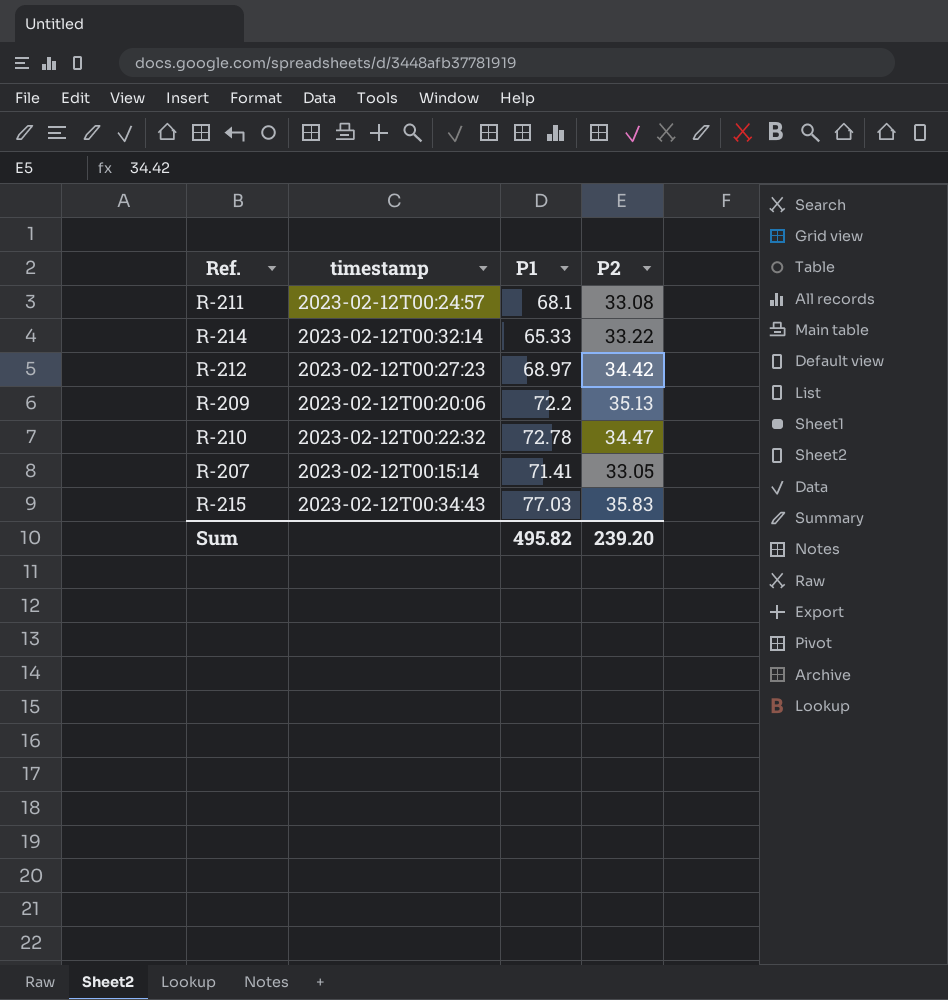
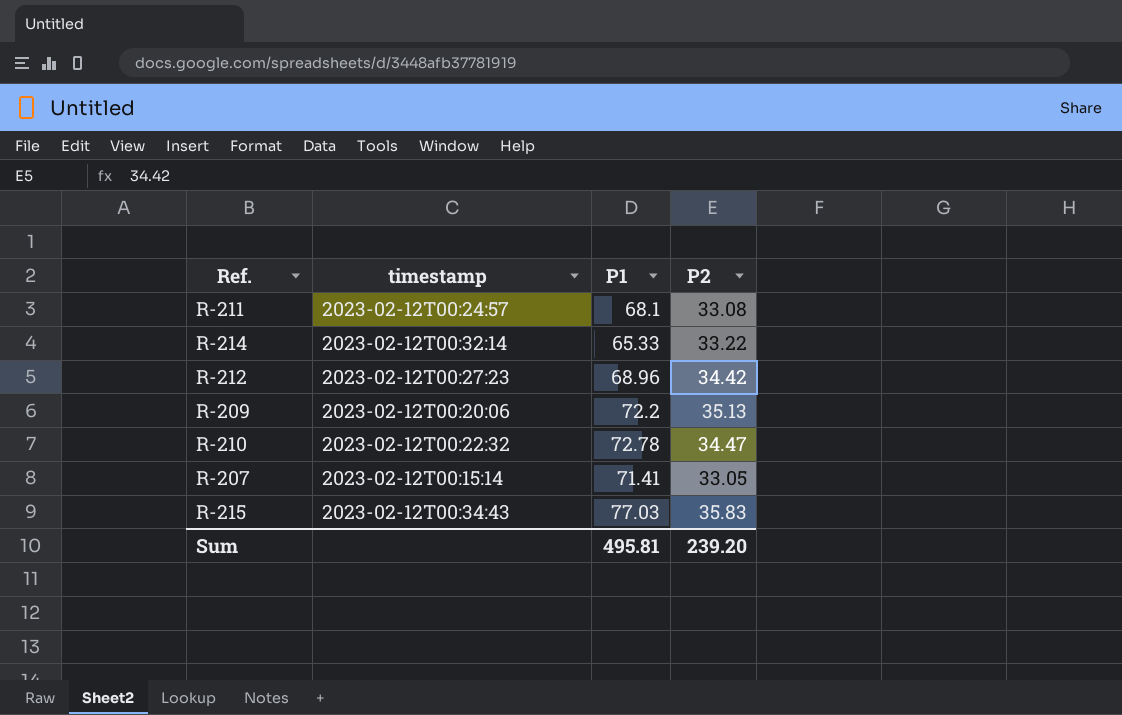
R-212 | P1: 68.97 -> 68.96
Sum | P1: 495.82 -> 495.81

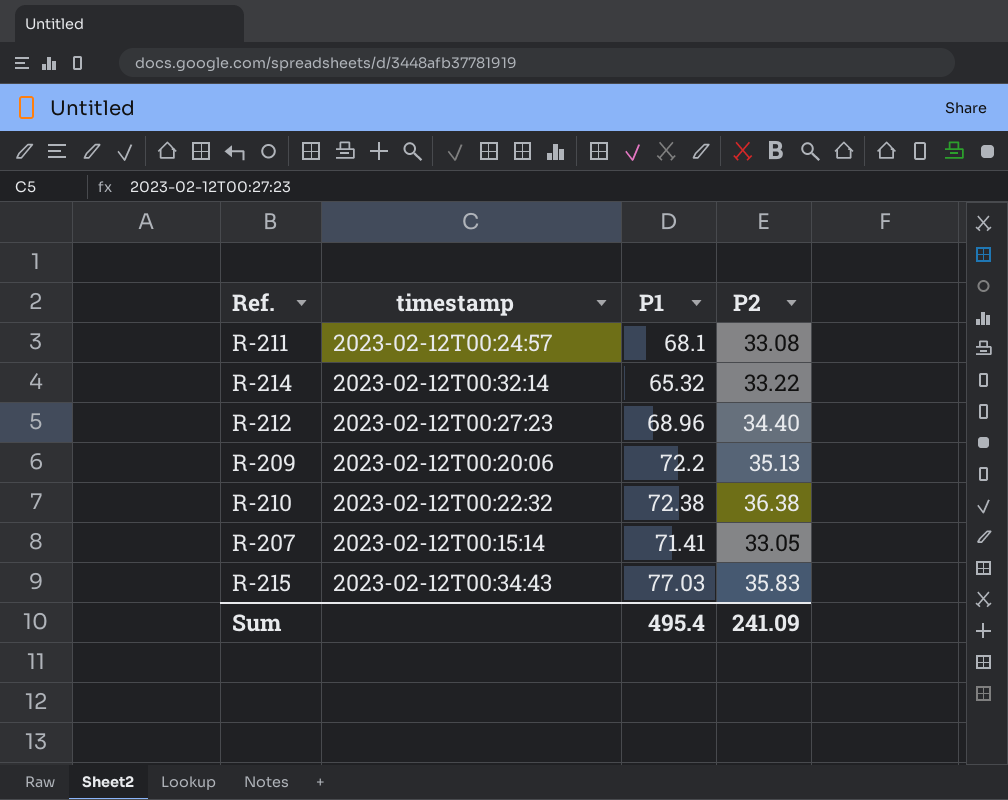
R-214 | P1: 65.33 -> 65.32
R-212 | P2: 34.42 -> 34.40
R-210 | P1: 72.78 -> 72.38
R-210 | P2: 34.47 -> 36.38
Sum | P1: 495.81 -> 495.4
Sum | P2: 239.20 -> 241.09

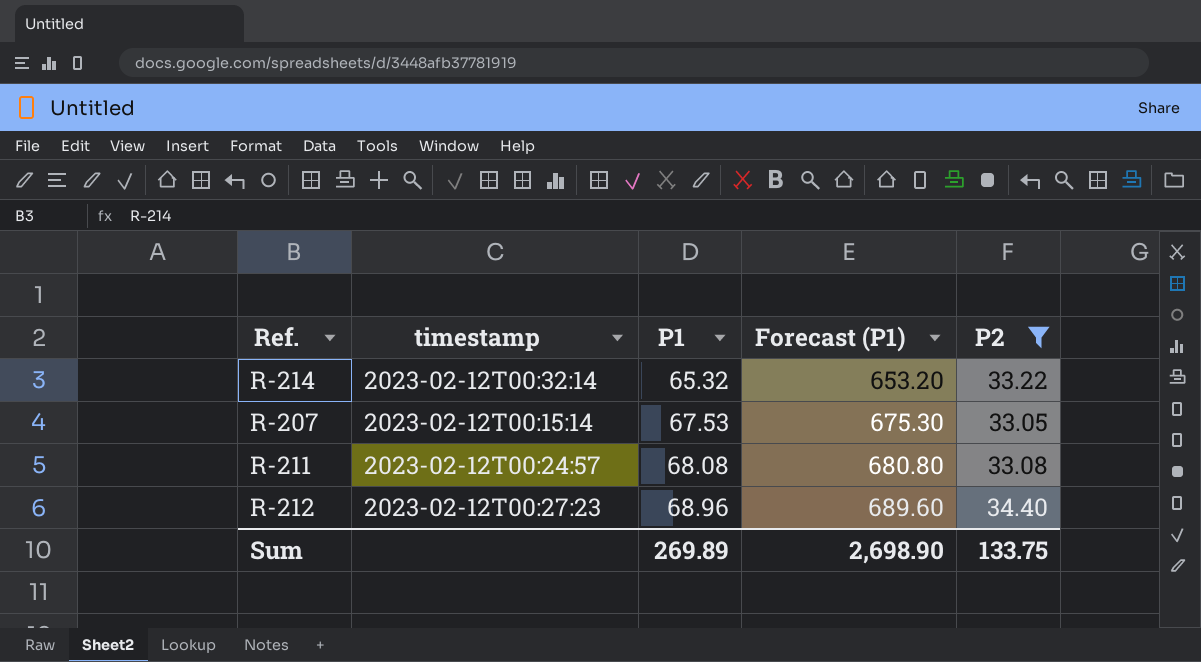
filter: none -> P2 <= 34.40
row order: none -> P1 ascending
column Forecast (P1) | formula: none -> [P1] * 10
R-207 | P1: 71.41 -> 67.53
R-211 | P1: 68.1 -> 68.08
Sum | P1: 495.4 -> 269.89
Sum | P2: 241.09 -> 133.75

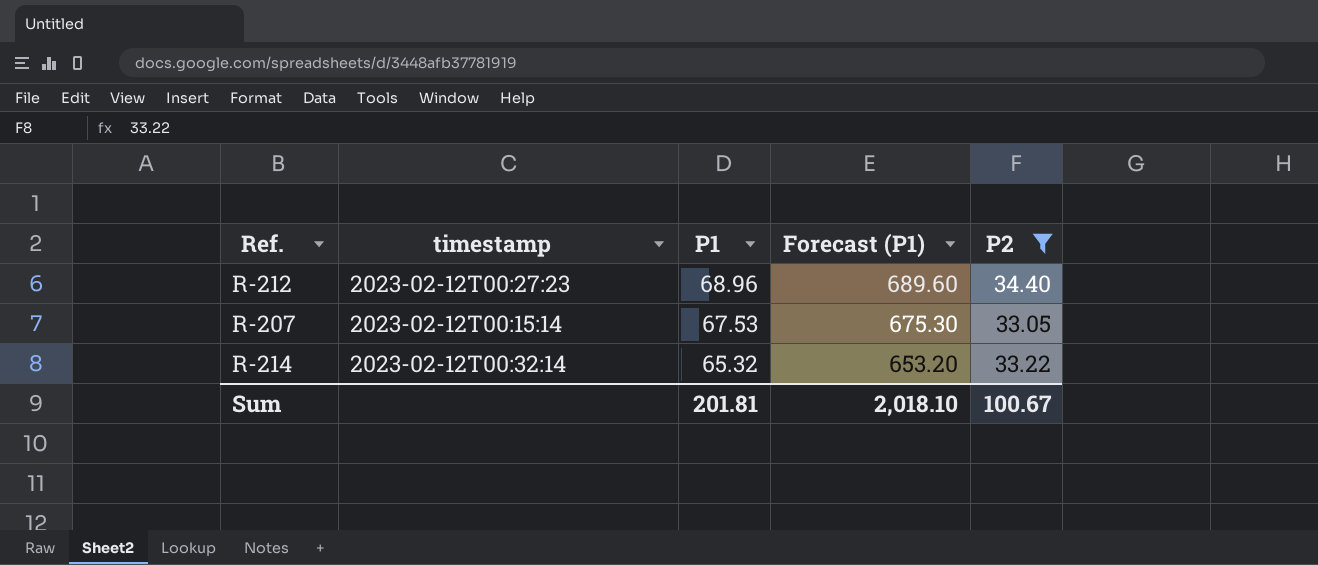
row order: P1 ascending -> P1 descending
row R-211: 2023-02-12T00:24:57 | 68.08 | 680.80 | 33.08 -> none
Sum | P1: 269.89 -> 201.81
Sum | Forecast (P1): 2,698.90 -> 2,018.10
Sum | P2: 133.75 -> 100.67

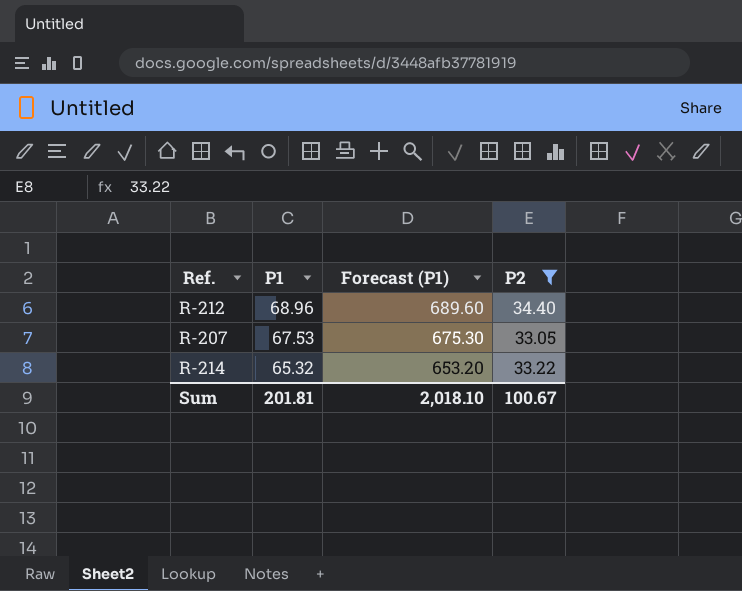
column timestamp | position: 2 -> none

